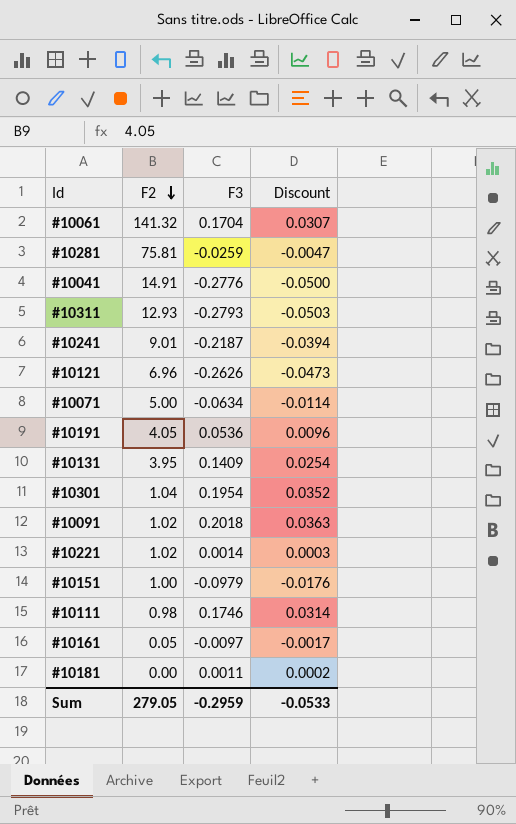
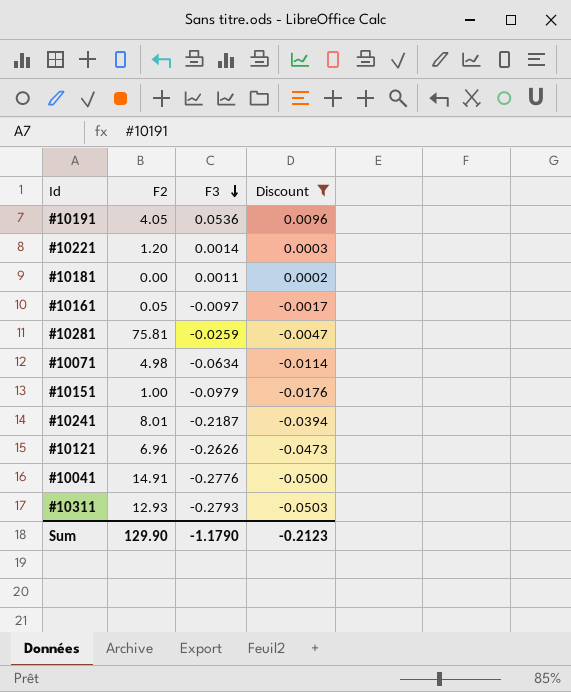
filter: none -> Discount <= 0.0096
row order: F2 descending -> F3 descending
#10221 | F2: 1.02 -> 1.20
#10071 | F2: 5.00 -> 4.98
#10241 | F2: 9.01 -> 8.01
Sum | F2: 279.05 -> 129.90
Sum | F3: -0.2959 -> -1.1790
Sum | Discount: -0.0533 -> -0.2123

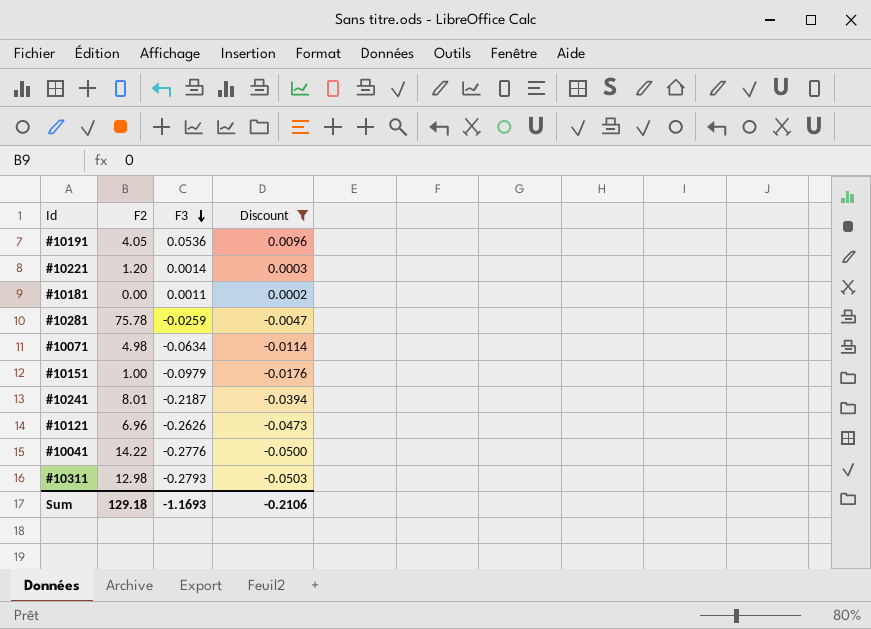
row #10161: 0.05 | -0.0097 | -0.0017 -> none
#10281 | F2: 75.81 -> 75.78
#10041 | F2: 14.91 -> 14.22
#10311 | F2: 12.93 -> 12.98
Sum | F2: 129.90 -> 129.18
Sum | F3: -1.1790 -> -1.1693
Sum | Discount: -0.2123 -> -0.2106

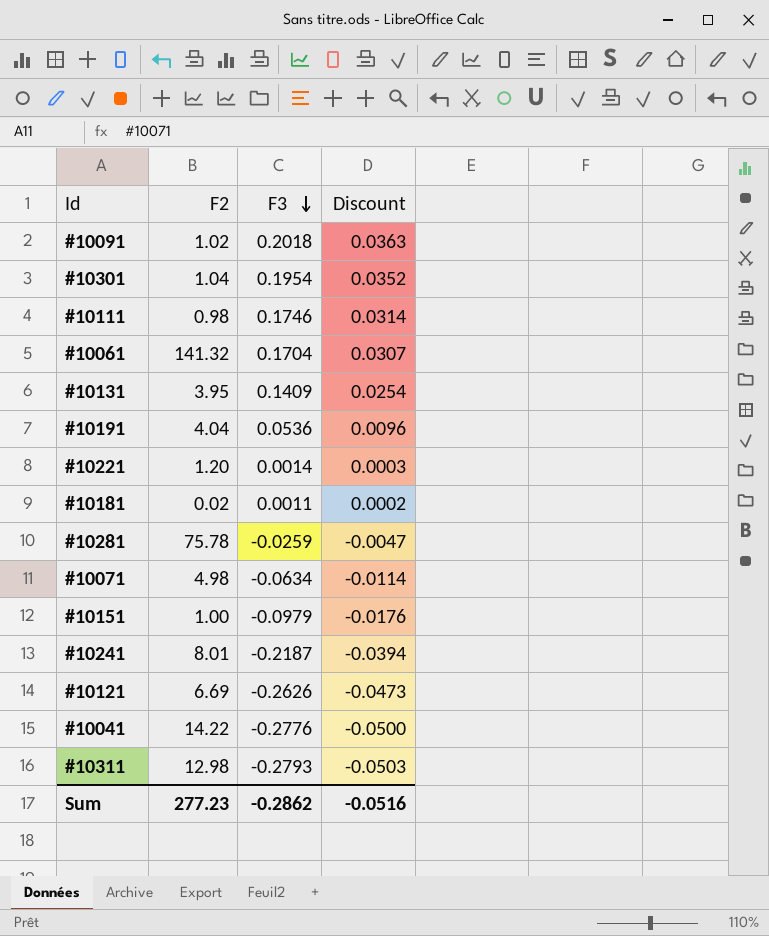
filter: Discount <= 0.0096 -> none
#10191 | F2: 4.05 -> 4.04
#10181 | F2: 0.00 -> 0.02
#10121 | F2: 6.96 -> 6.69
Sum | F2: 129.18 -> 277.23
Sum | F3: -1.1693 -> -0.2862
Sum | Discount: -0.2106 -> -0.0516

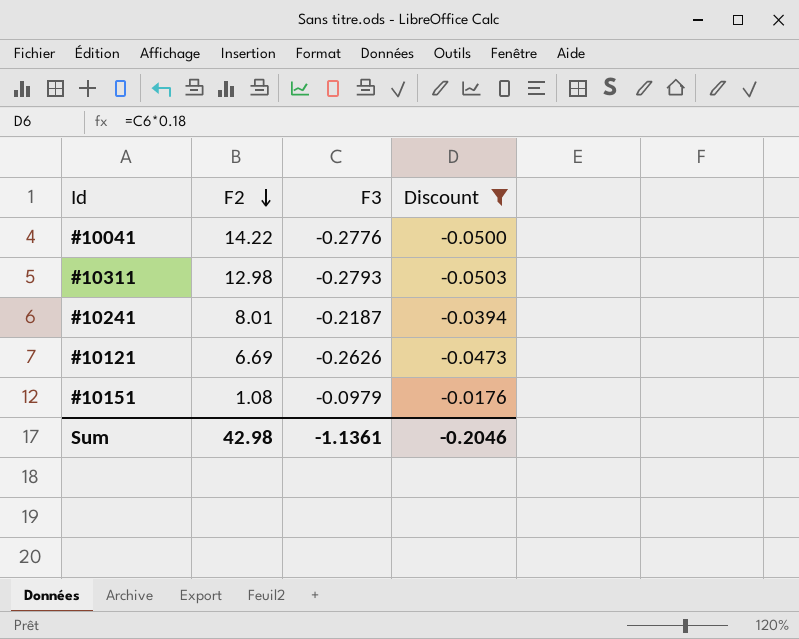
filter: none -> Discount <= -0.0176
row order: F3 descending -> F2 descending
#10151 | F2: 1.00 -> 1.08
Sum | F2: 277.23 -> 42.98
Sum | F3: -0.2862 -> -1.1361
Sum | Discount: -0.0516 -> -0.2046

